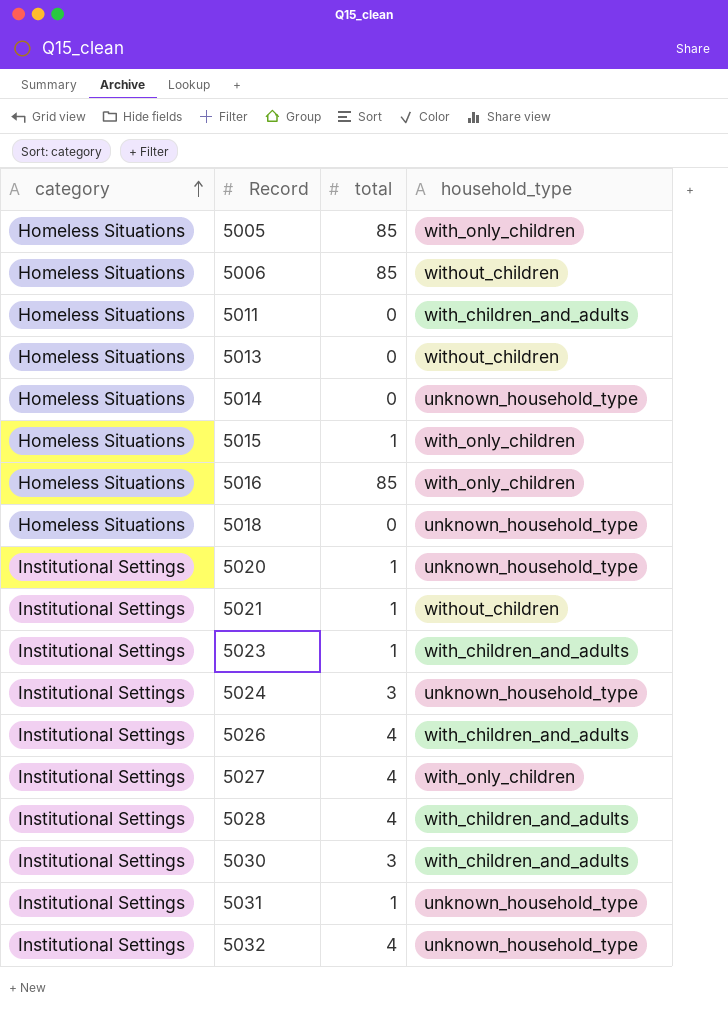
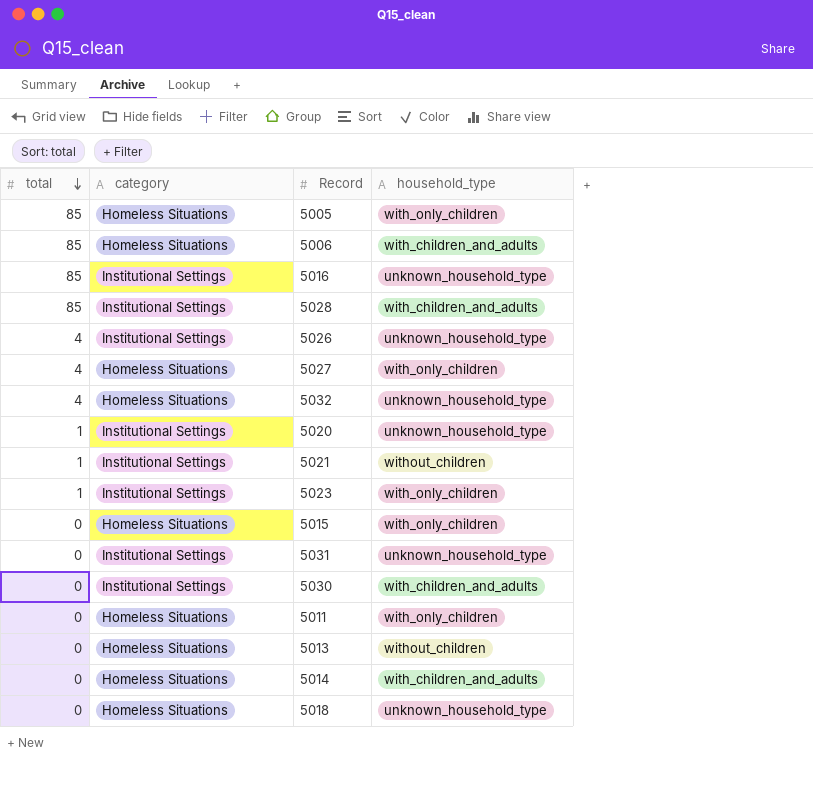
row order: category ascending -> total descending
column total | position: 3 -> 1
row 5024: Institutional Settings | 3 | unknown_household_type -> none
5006 | household_type: without_children -> with_children_and_adults
5016 | category: Homeless Situations -> Institutional Settings
5016 | household_type: with_only_children -> unknown_household_type
5028 | total: 4 -> 85
5026 | household_type: with_children_and_adults -> unknown_household_type
5027 | category: Institutional Settings -> Homeless Situations
5032 | category: Institutional Settings -> Homeless Situations
5023 | household_type: with_children_and_adults -> with_only_children
5015 | total: 1 -> 0
5031 | total: 1 -> 0
5030 | total: 3 -> 0
5011 | household_type: with_children_and_adults -> with_only_children
5014 | household_type: unknown_household_type -> with_children_and_adults

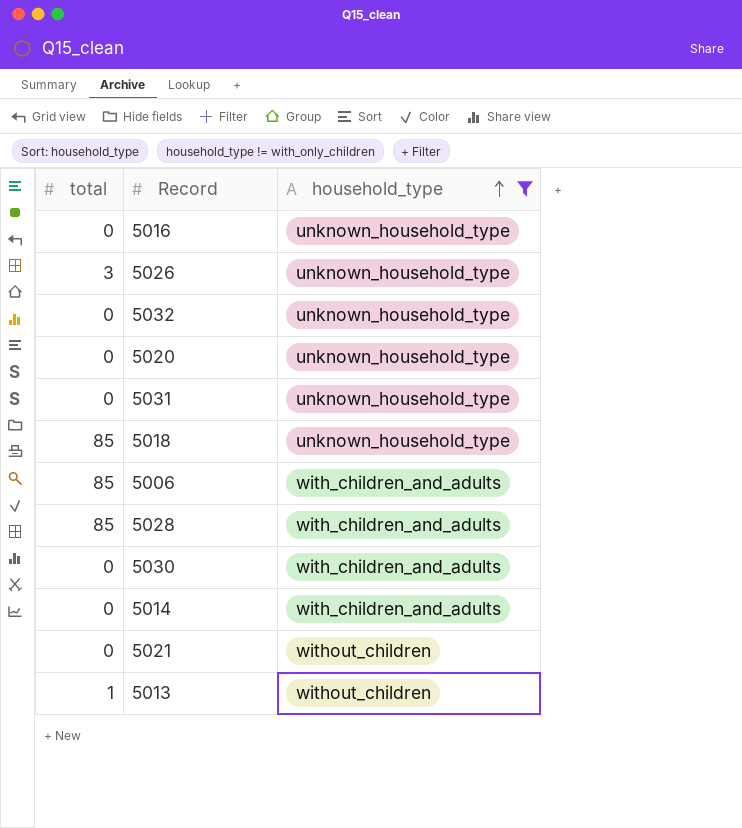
filter: none -> household_type != with_only_children
row order: total descending -> household_type ascending
column category | position: 2 -> none
5016 | total: 85 -> 0
5026 | total: 4 -> 3
5032 | total: 4 -> 0
5020 | total: 1 -> 0
5018 | total: 0 -> 85
5021 | total: 1 -> 0
5013 | total: 0 -> 1

